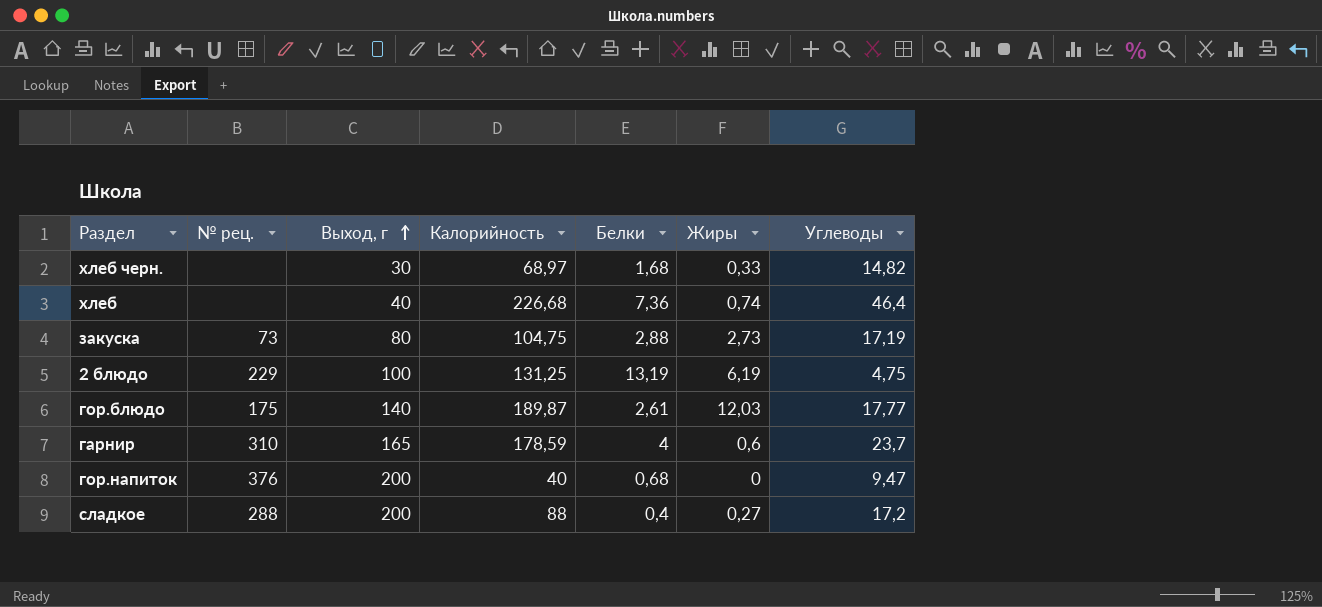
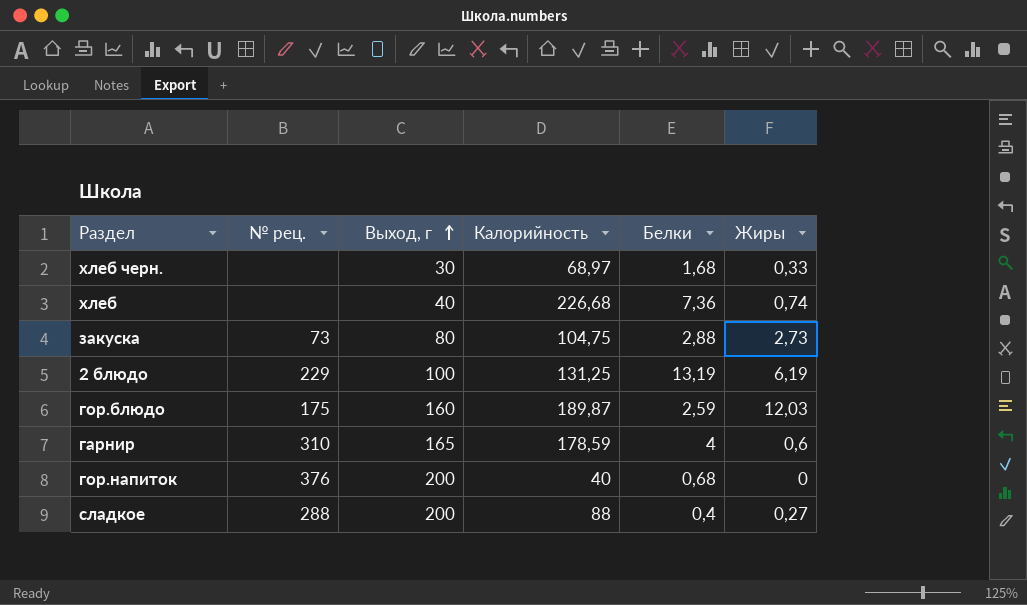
column Углеводы | position: 7 -> none
гор.блюдо | Выход, г: 140 -> 160
гор.блюдо | Белки: 2,61 -> 2,59

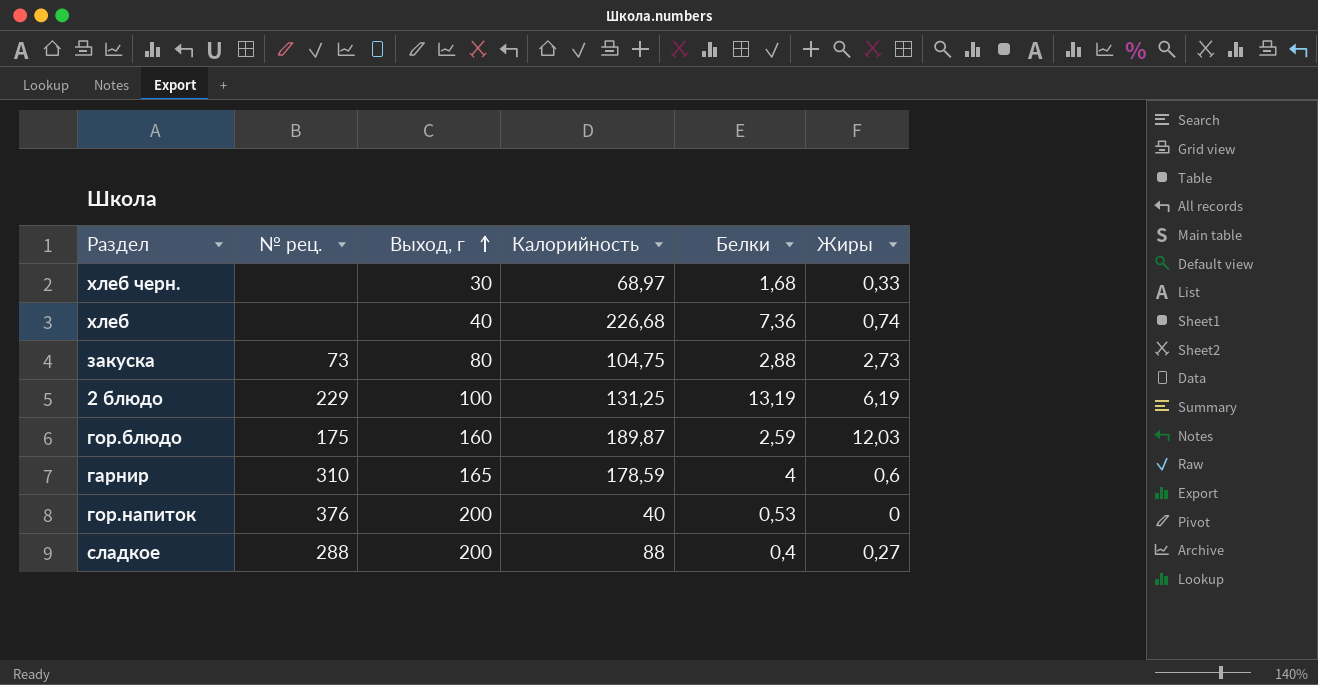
гор.напиток | Белки: 0,68 -> 0,53

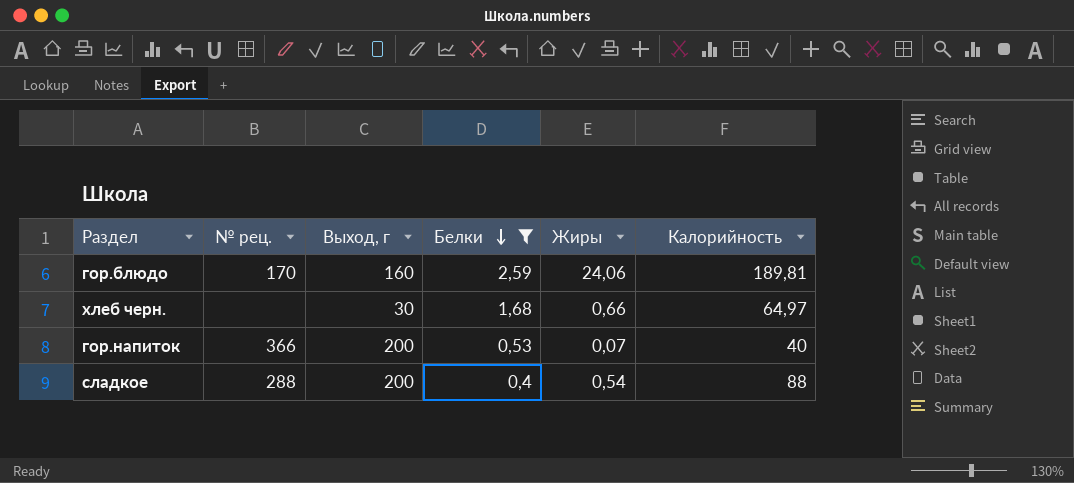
filter: none -> Белки <= 2,59
row order: Выход, г ascending -> Белки descending
column Калорийность | position: 4 -> 6
гор.блюдо | № рец.: 175 -> 170
гор.блюдо | Жиры: 12,03 -> 24,06
гор.блюдо | Калорийность: 189,87 -> 189,81
хлеб черн. | Жиры: 0,33 -> 0,66
хлеб черн. | Калорийность: 68,97 -> 64,97
гор.напиток | № рец.: 376 -> 366
гор.напиток | Жиры: 0 -> 0,07
сладкое | Жиры: 0,27 -> 0,54

